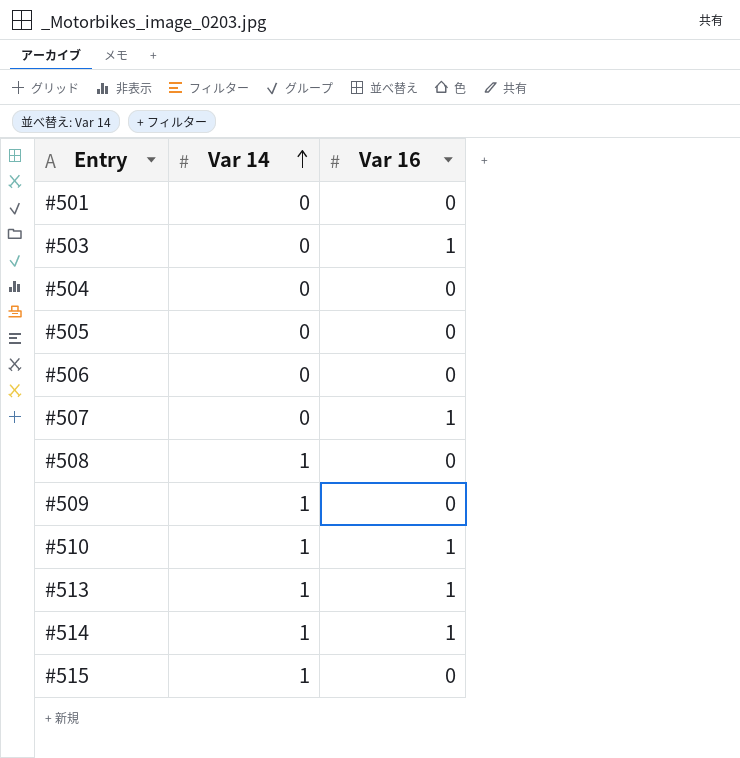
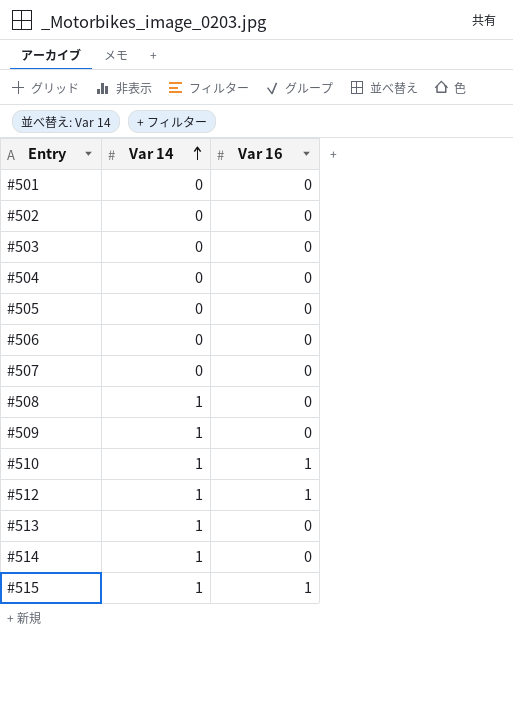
row #502: none -> 0 | 0
#503 | Var 16: 1 -> 0
#507 | Var 16: 1 -> 0
row #512: none -> 1 | 1
#513 | Var 16: 1 -> 0
#514 | Var 16: 1 -> 0
#515 | Var 16: 0 -> 1

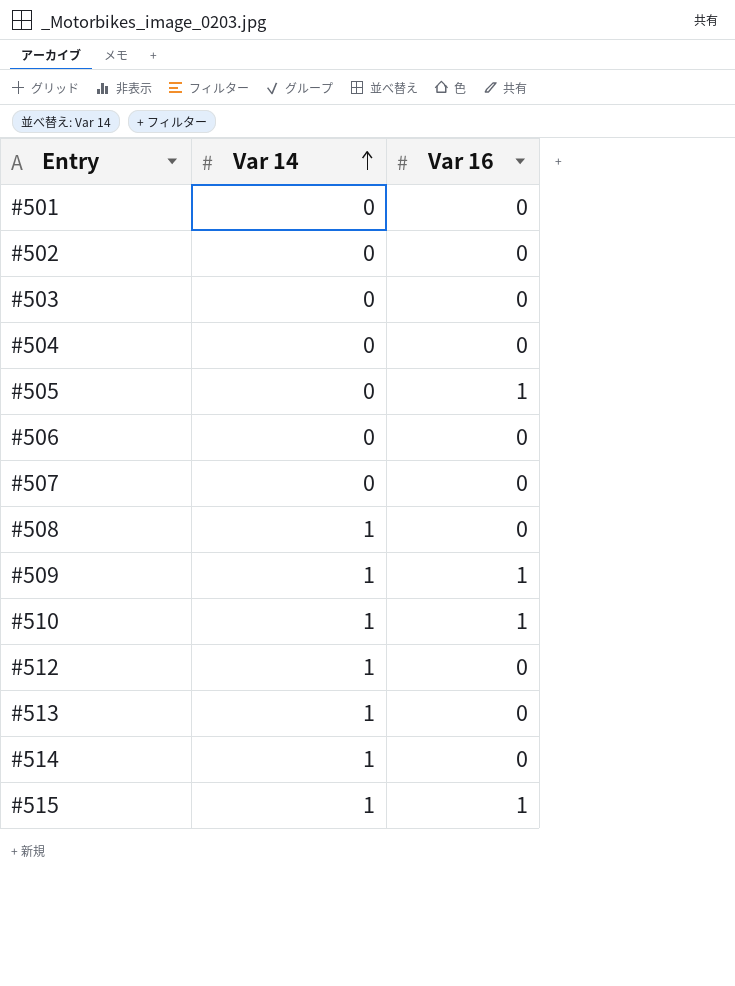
#505 | Var 16: 0 -> 1
#509 | Var 16: 0 -> 1
#512 | Var 16: 1 -> 0

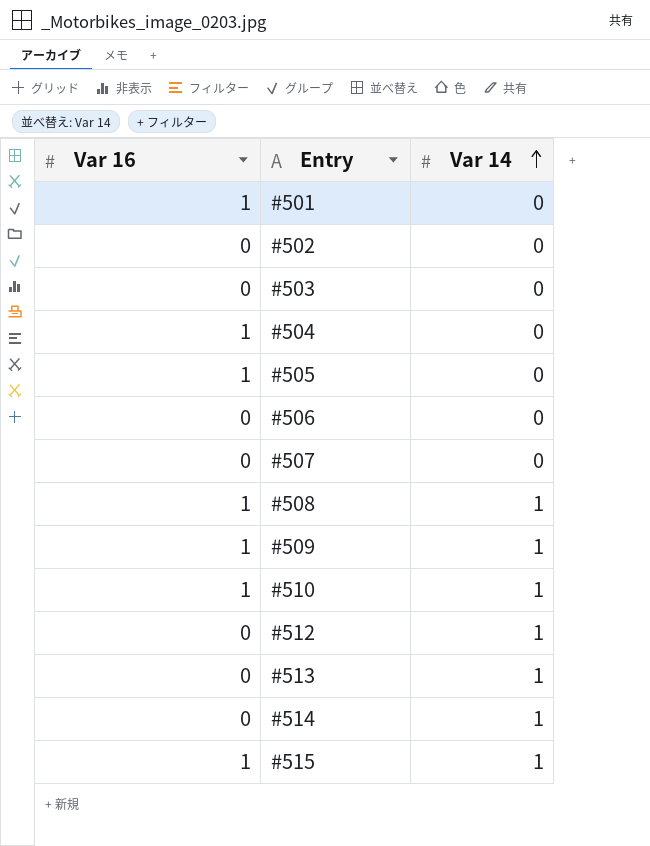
column Var 16 | position: 3 -> 1
#501 | Var 16: 0 -> 1
#504 | Var 16: 0 -> 1
#508 | Var 16: 0 -> 1

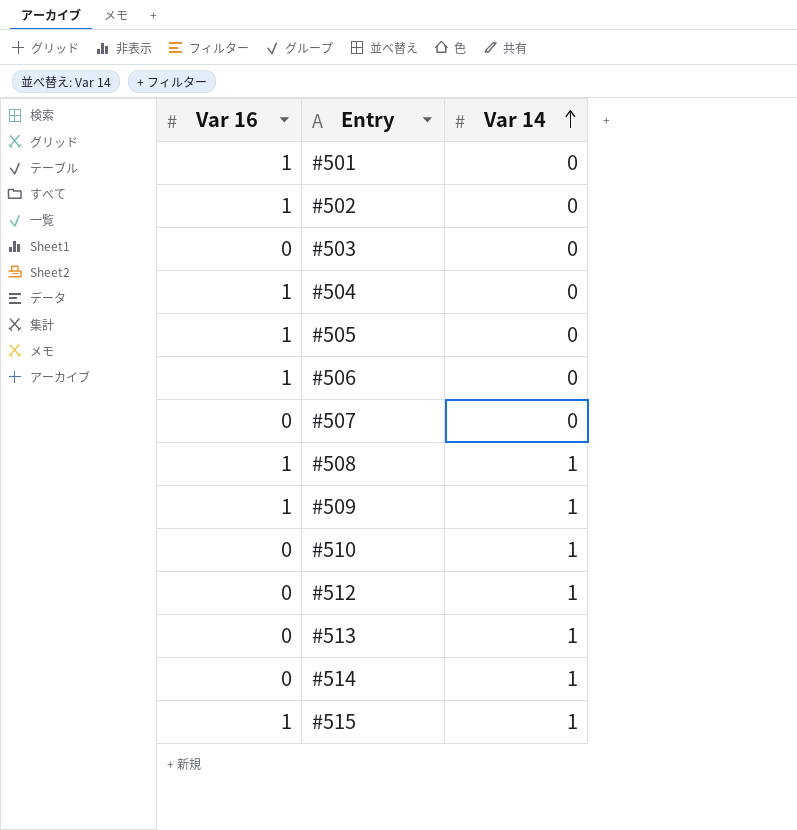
#502 | Var 16: 0 -> 1
#506 | Var 16: 0 -> 1
#510 | Var 16: 1 -> 0

